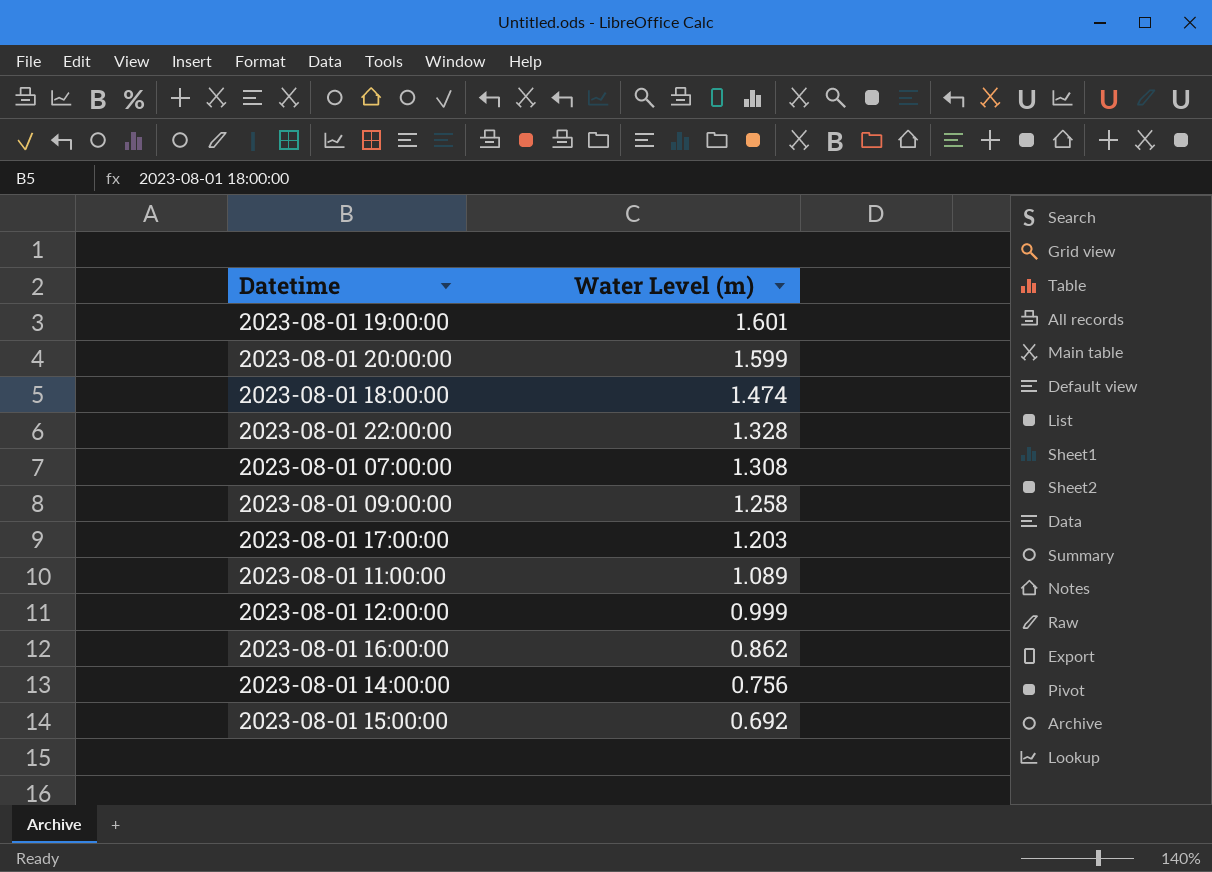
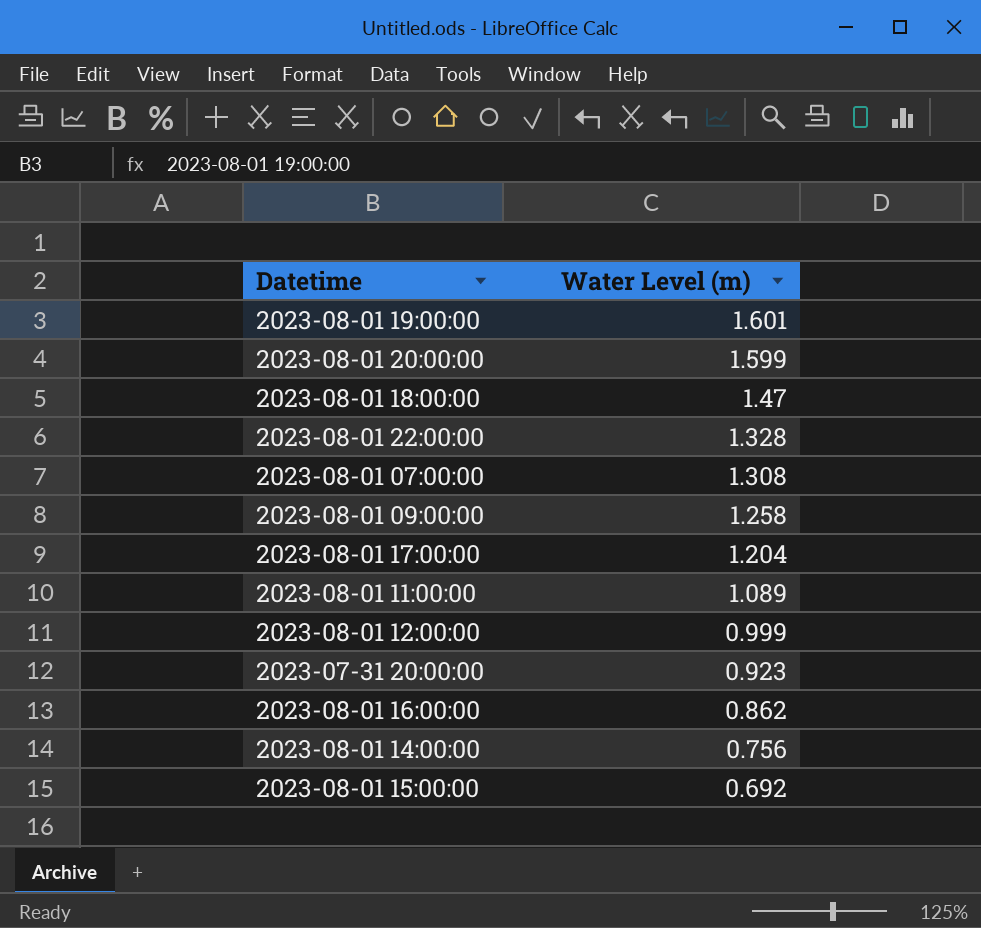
2023-08-01 18:00:00 | Water Level (m): 1.474 -> 1.47
2023-08-01 17:00:00 | Water Level (m): 1.203 -> 1.204
row 2023-07-31 20:00:00: none -> 0.923

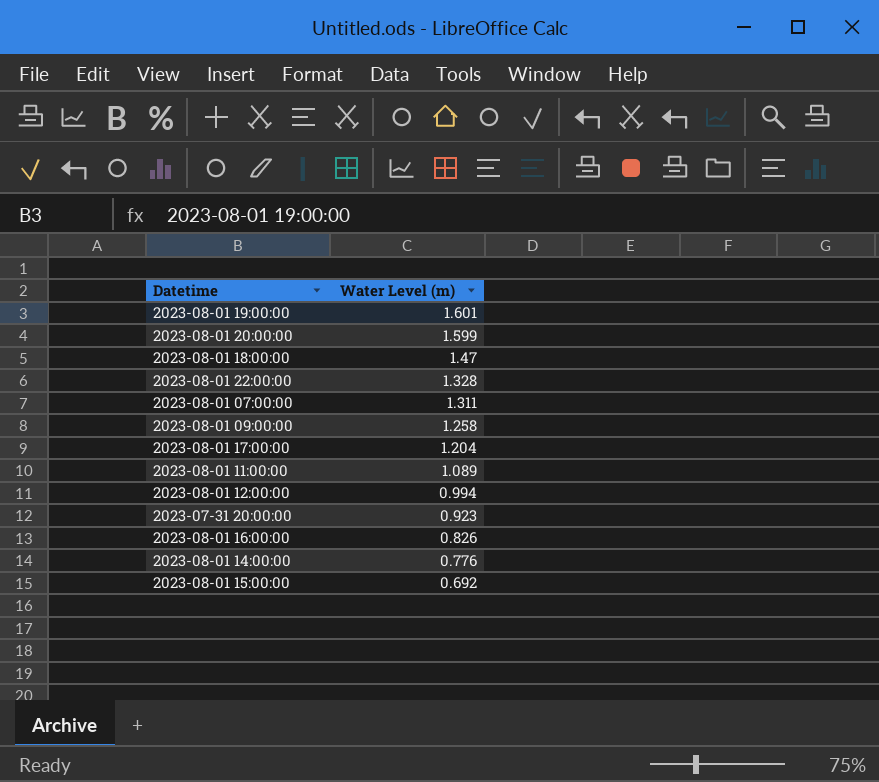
2023-08-01 07:00:00 | Water Level (m): 1.308 -> 1.311
2023-08-01 12:00:00 | Water Level (m): 0.999 -> 0.994
2023-08-01 16:00:00 | Water Level (m): 0.862 -> 0.826
2023-08-01 14:00:00 | Water Level (m): 0.756 -> 0.776

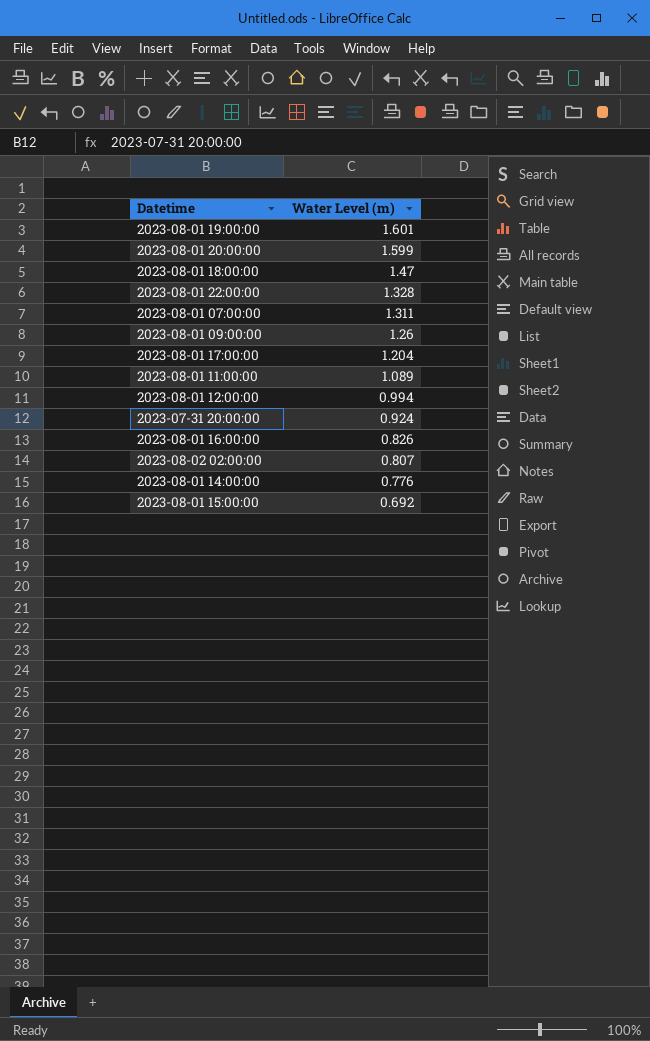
2023-08-01 09:00:00 | Water Level (m): 1.258 -> 1.26
2023-07-31 20:00:00 | Water Level (m): 0.923 -> 0.924
row 2023-08-02 02:00:00: none -> 0.807

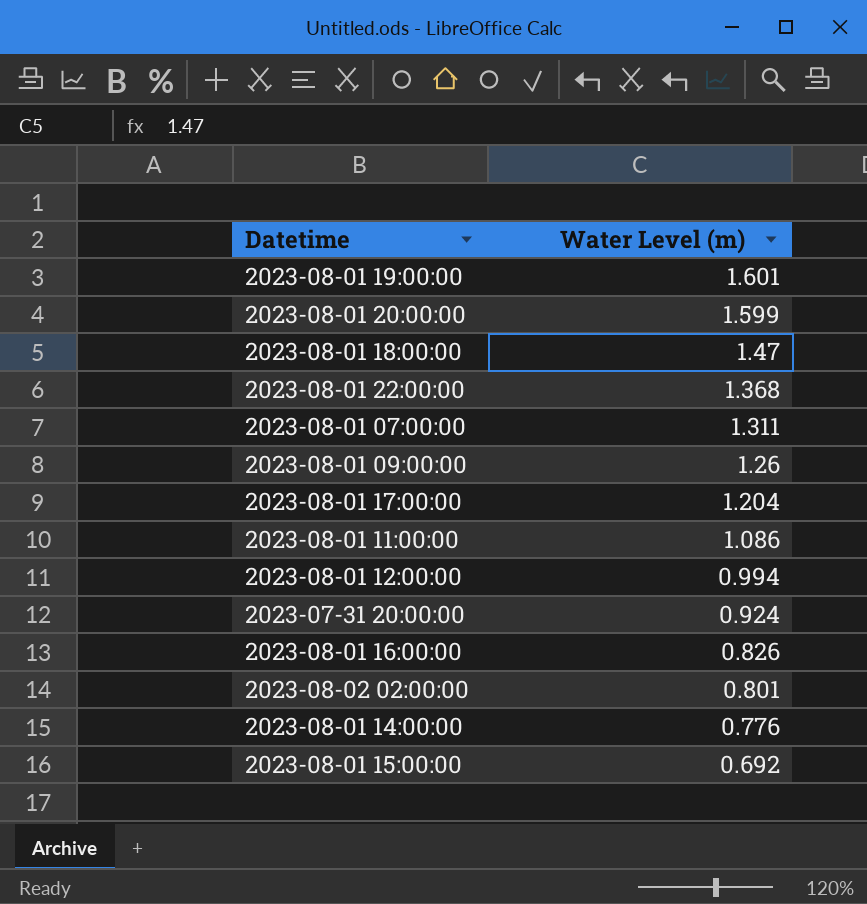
2023-08-01 22:00:00 | Water Level (m): 1.328 -> 1.368
2023-08-01 11:00:00 | Water Level (m): 1.089 -> 1.086
2023-08-02 02:00:00 | Water Level (m): 0.807 -> 0.801

